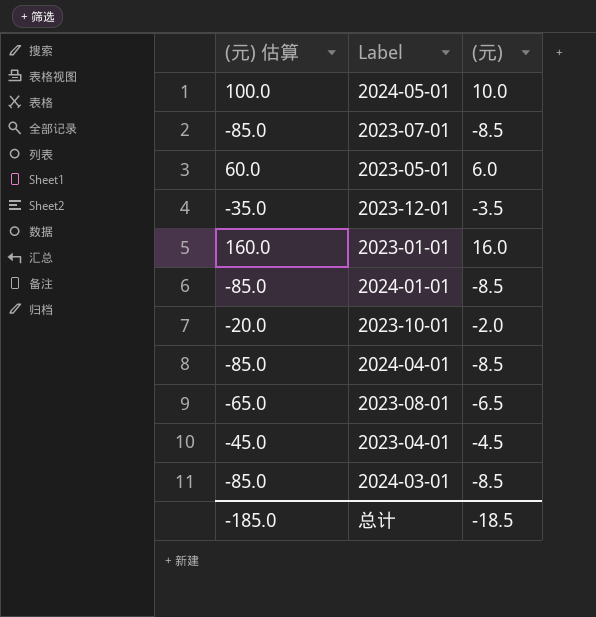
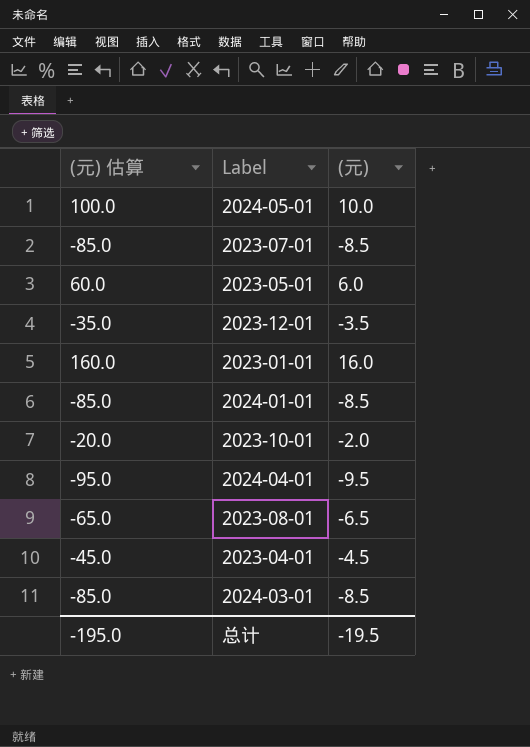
2024-04-01 | (元) 估算: -85.0 -> -95.0
2024-04-01 | (元): -8.5 -> -9.5
总计 | (元) 估算: -185.0 -> -195.0
总计 | (元): -18.5 -> -19.5

